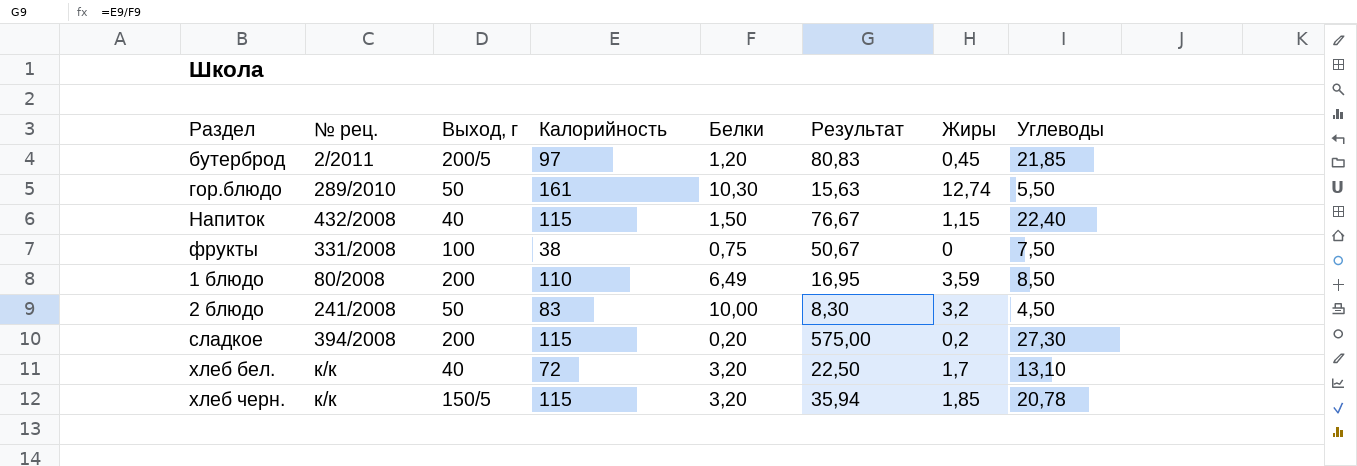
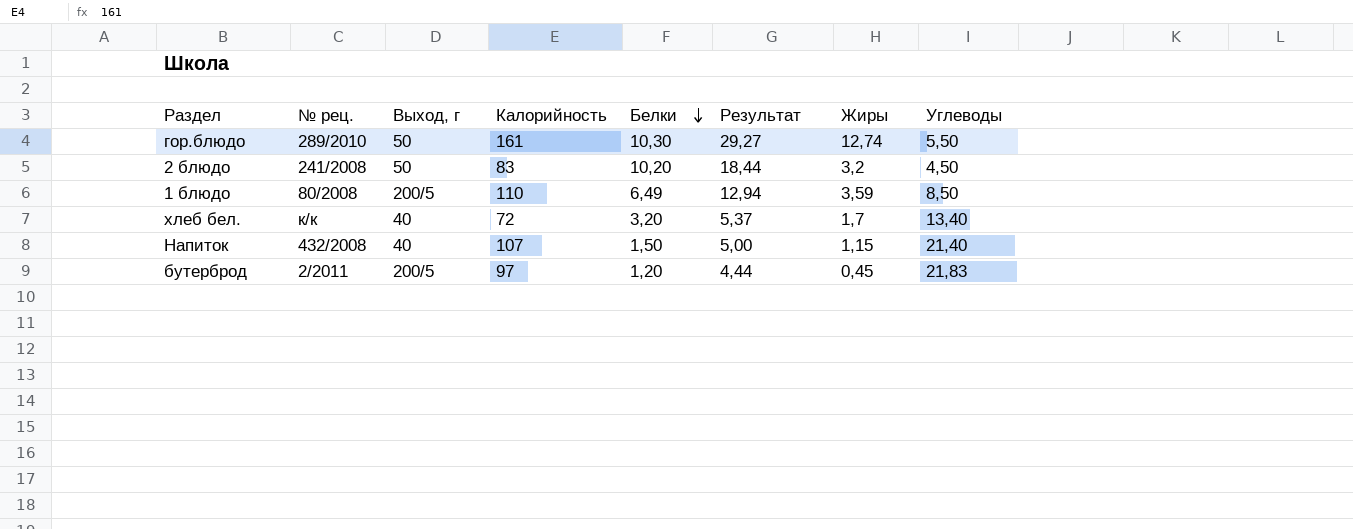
row order: none -> Белки descending
column Результат | formula: [Калорийность] / [Белки] -> [Калорийность] / [Углеводы]
row фрукты: 331/2008 | 100 | 38 | 0,75 | 50,67 | 0 | 7,50 -> none
row сладкое: 394/2008 | 200 | 115 | 0,20 | 575,00 | 0,2 | 27,30 -> none
row хлеб черн.: к/к | 150/5 | 115 | 3,20 | 35,94 | 1,85 | 20,78 -> none
2 блюдо | Белки: 10,00 -> 10,20
1 блюдо | Выход, г: 200 -> 200/5
хлеб бел. | Углеводы: 13,10 -> 13,40
Напиток | Калорийность: 115 -> 107
Напиток | Углеводы: 22,40 -> 21,40
бутерброд | Углеводы: 21,85 -> 21,83

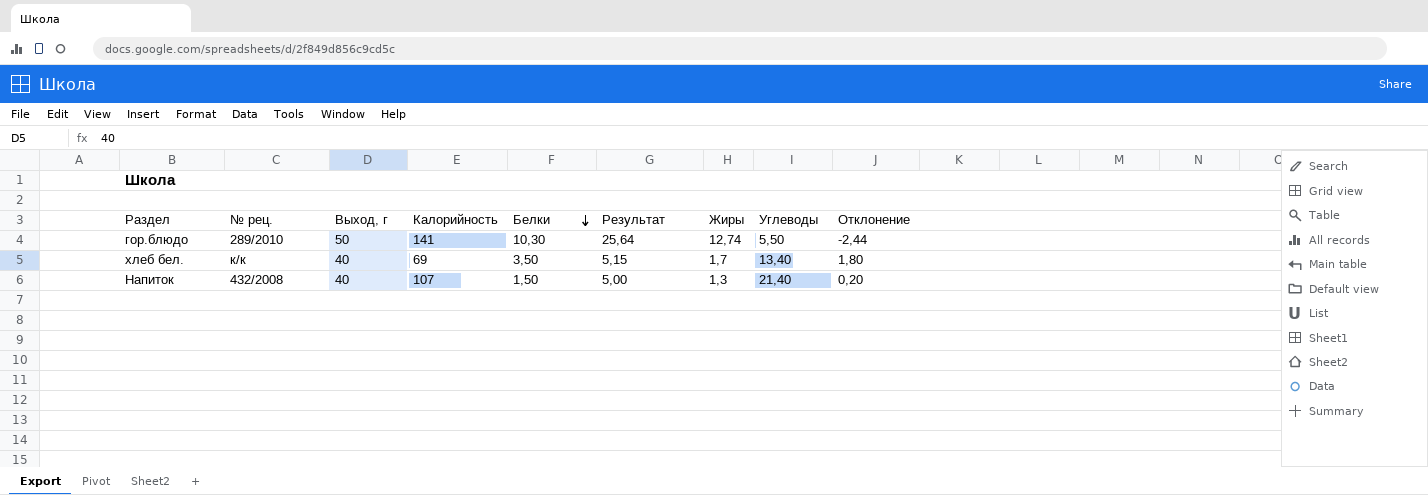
column Отклонение | formula: none -> [Белки] - [Жиры]
row 2 блюдо: 241/2008 | 50 | 83 | 10,20 | 18,44 | 3,2 | 4,50 -> none
row 1 блюдо: 80/2008 | 200/5 | 110 | 6,49 | 12,94 | 3,59 | 8,50 -> none
row бутерброд: 2/2011 | 200/5 | 97 | 1,20 | 4,44 | 0,45 | 21,83 -> none
гор.блюдо | Калорийность: 161 -> 141
гор.блюдо | Результат: 29,27 -> 25,64
хлеб бел. | Калорийность: 72 -> 69
хлеб бел. | Белки: 3,20 -> 3,50
хлеб бел. | Результат: 5,37 -> 5,15
Напиток | Жиры: 1,15 -> 1,3

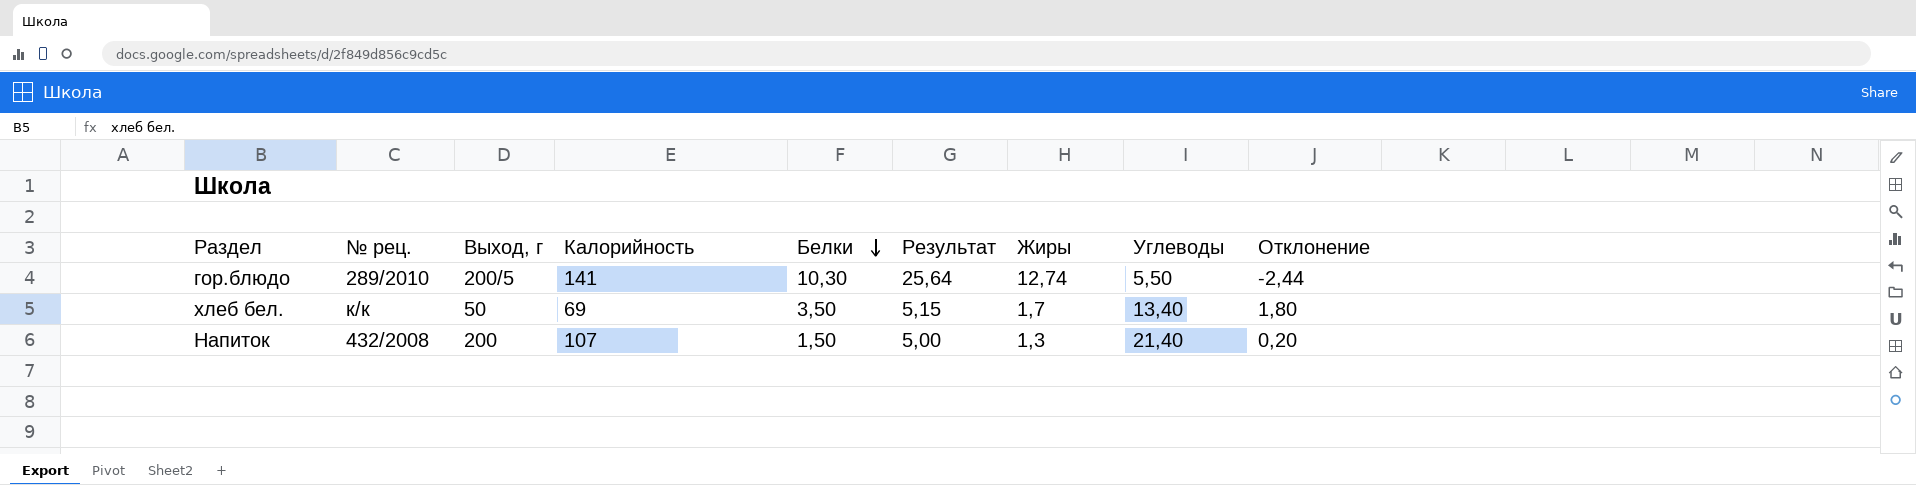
гор.блюдо | Выход, г: 50 -> 200/5
хлеб бел. | Выход, г: 40 -> 50
Напиток | Выход, г: 40 -> 200

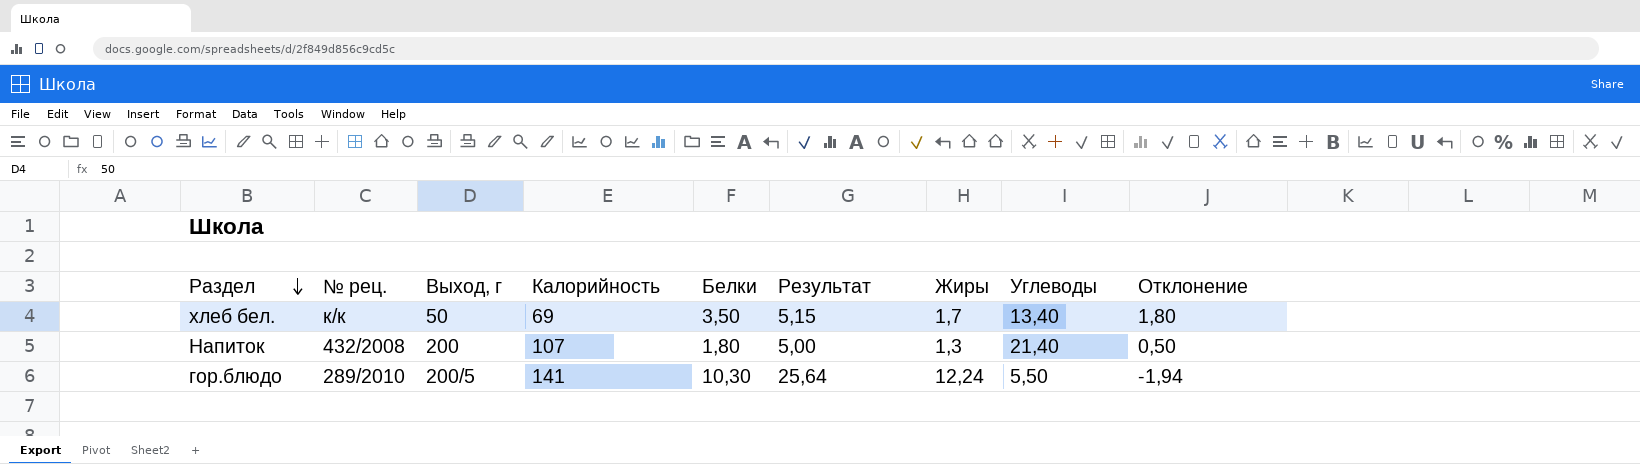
row order: Белки descending -> Раздел descending
Напиток | Белки: 1,50 -> 1,80
Напиток | Отклонение: 0,20 -> 0,50
гор.блюдо | Жиры: 12,74 -> 12,24
гор.блюдо | Отклонение: -2,44 -> -1,94

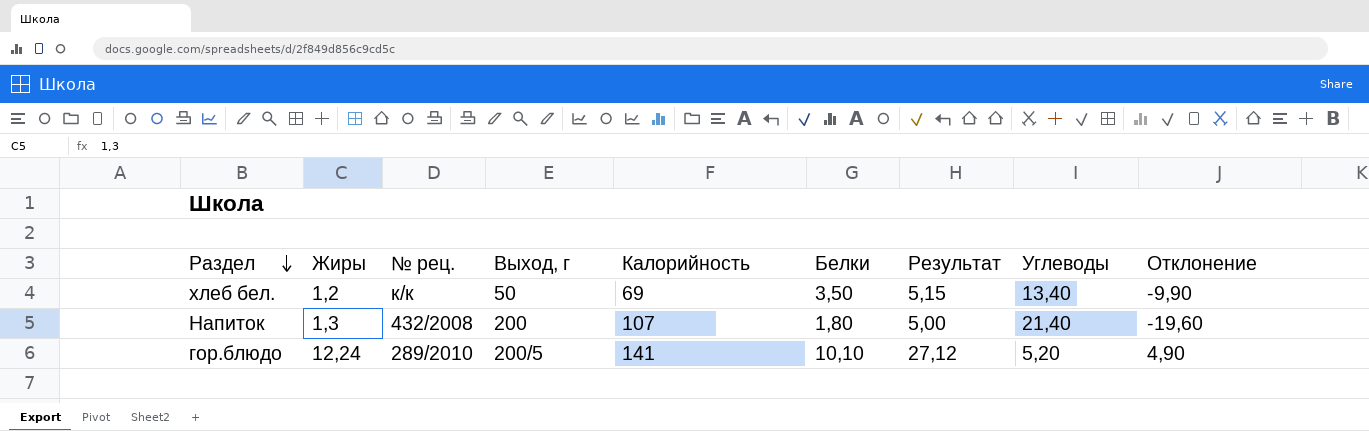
column Жиры | position: 7 -> 2
column Отклонение | formula: [Белки] - [Жиры] -> [Белки] - [Углеводы]
хлеб бел. | Жиры: 1,7 -> 1,2
гор.блюдо | Белки: 10,30 -> 10,10
гор.блюдо | Результат: 25,64 -> 27,12
гор.блюдо | Углеводы: 5,50 -> 5,20

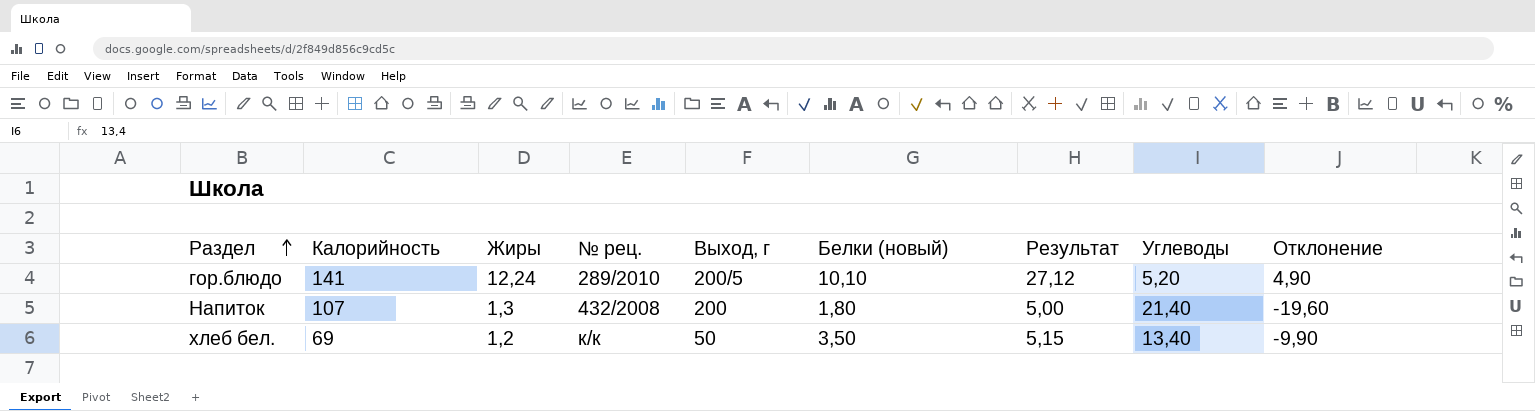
row order: Раздел descending -> Раздел ascending
column Калорийность | position: 5 -> 2
column name: Белки -> Белки (новый)

